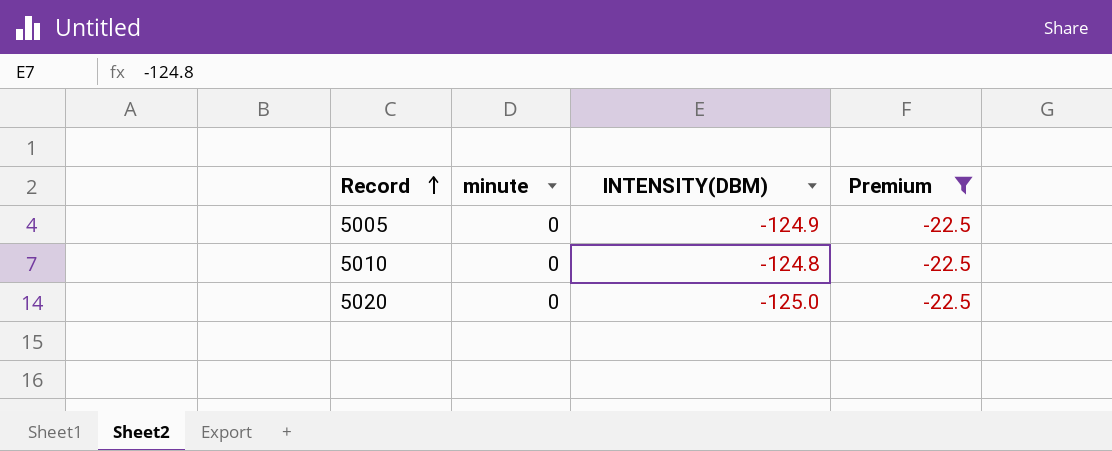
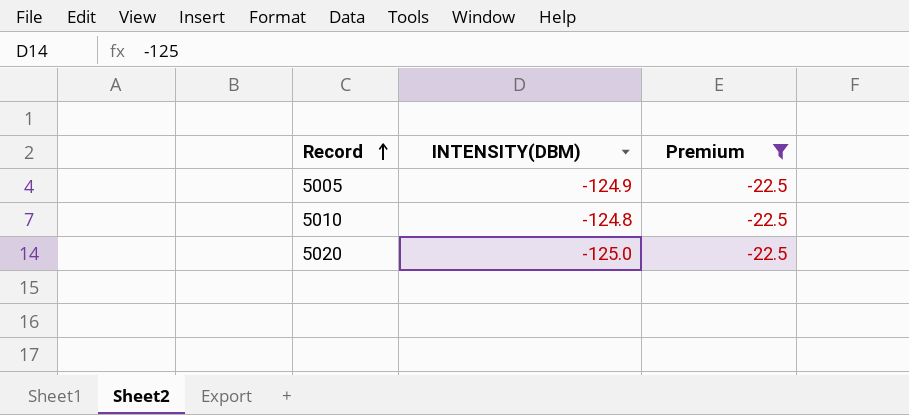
column minute | position: 2 -> none

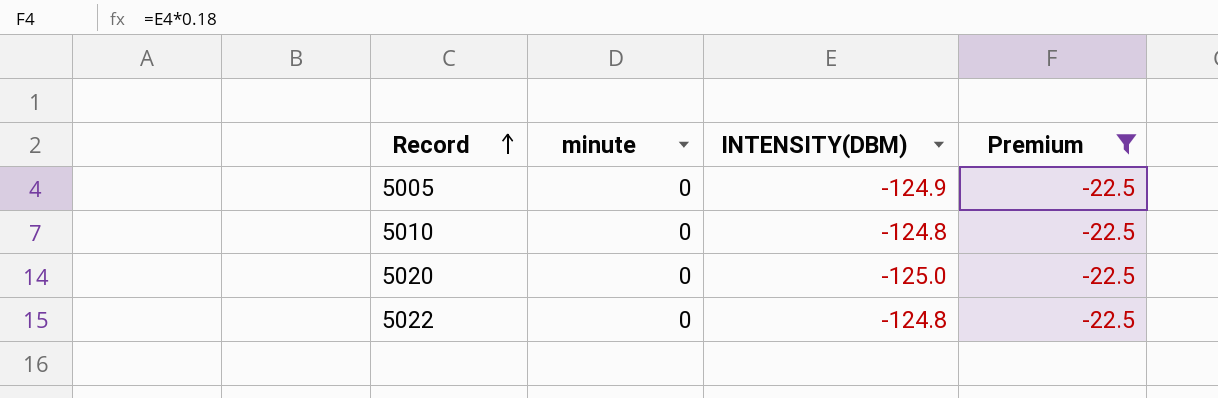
column minute | position: none -> 2
row 5022: none -> 0 | -124.8 | -22.5

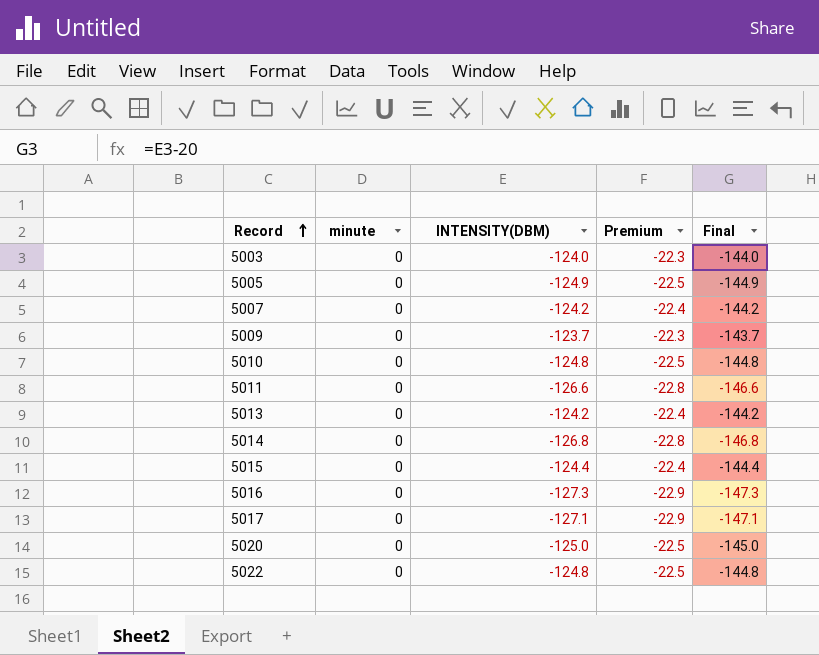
filter: Premium = -22.5 -> none
column Final | formula: none -> [INTENSITY(DBM)] - 20

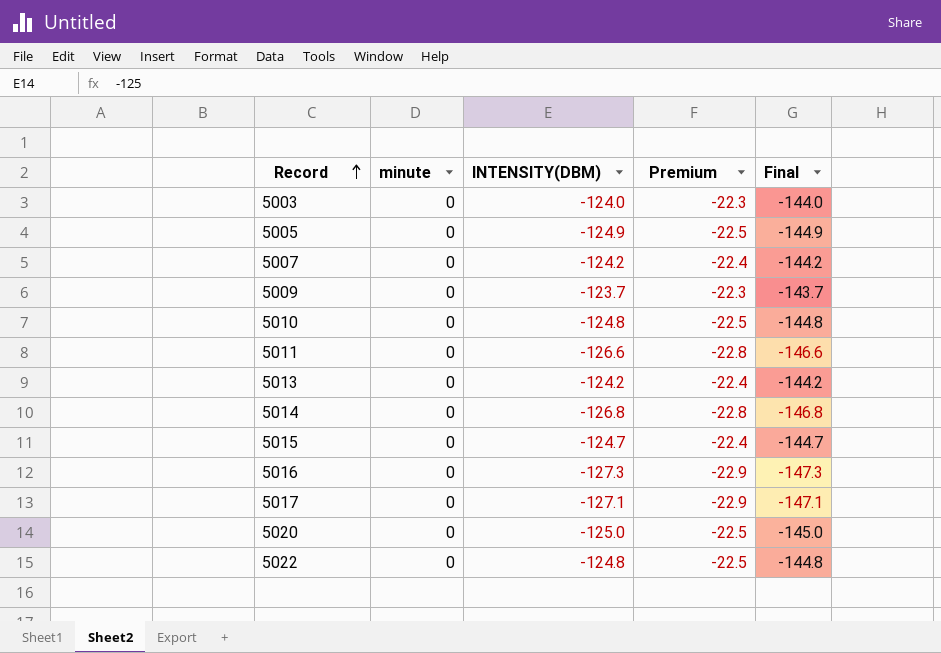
5015 | INTENSITY(DBM): -124.4 -> -124.7
5015 | Final: -144.4 -> -144.7

